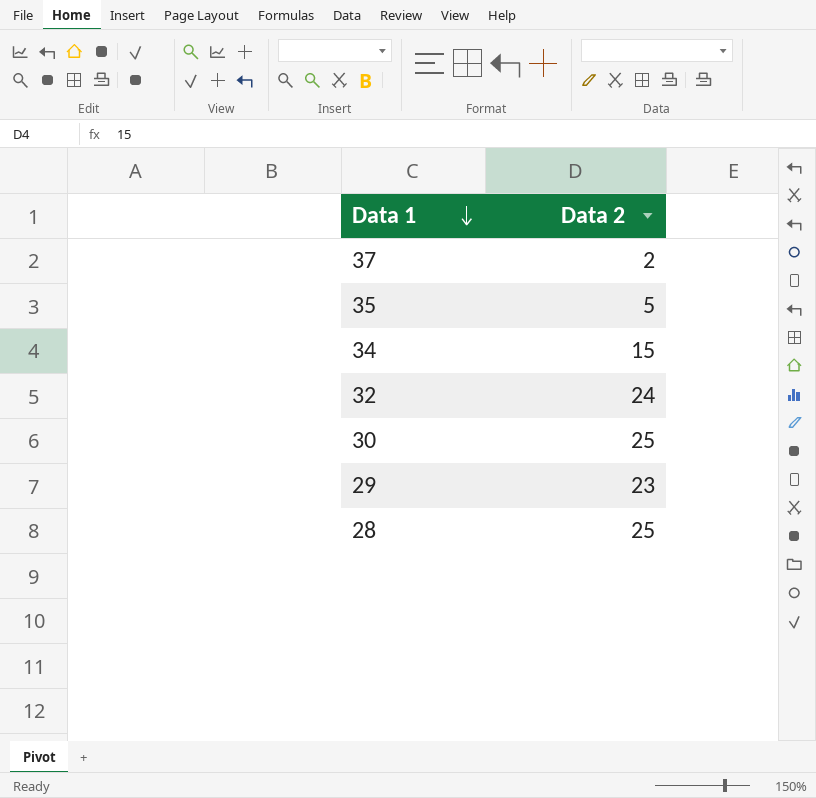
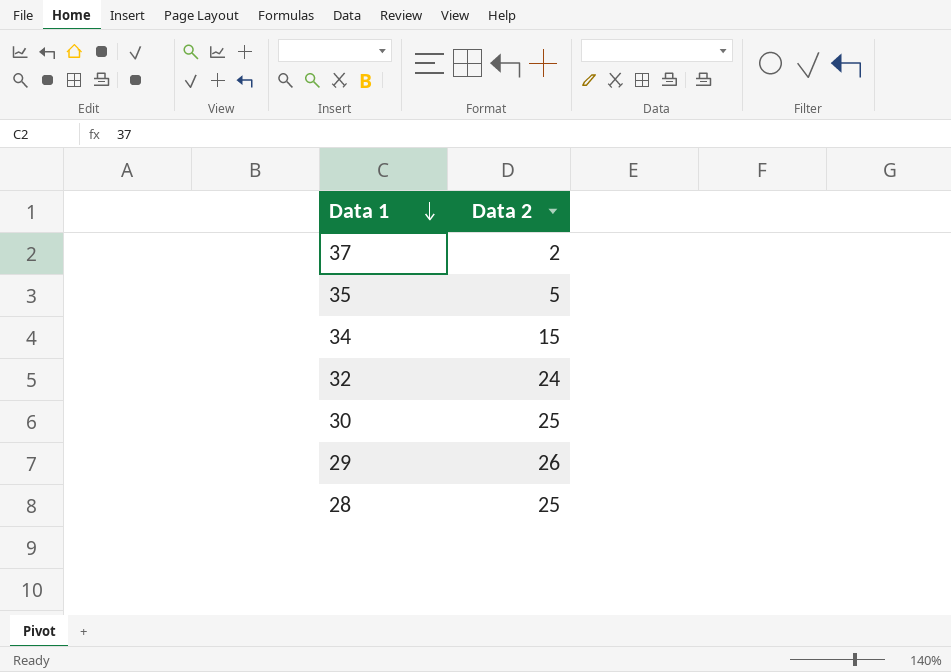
29 | Data 2: 23 -> 26

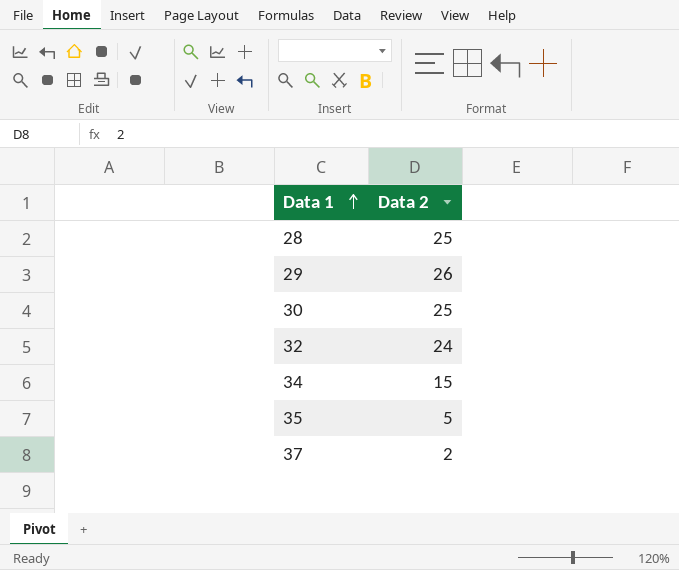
row order: Data 1 descending -> Data 1 ascending

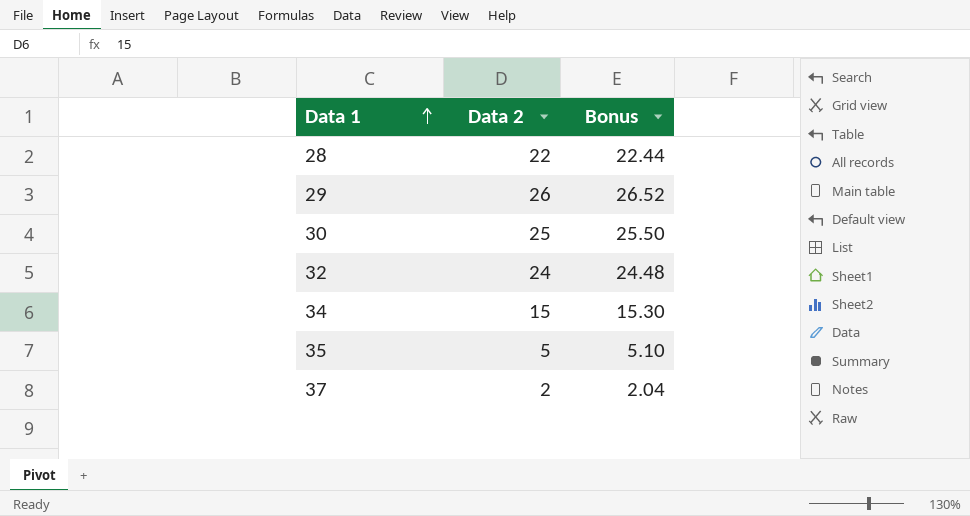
column Bonus | formula: none -> [Data 2] * 1.02
28 | Data 2: 25 -> 22

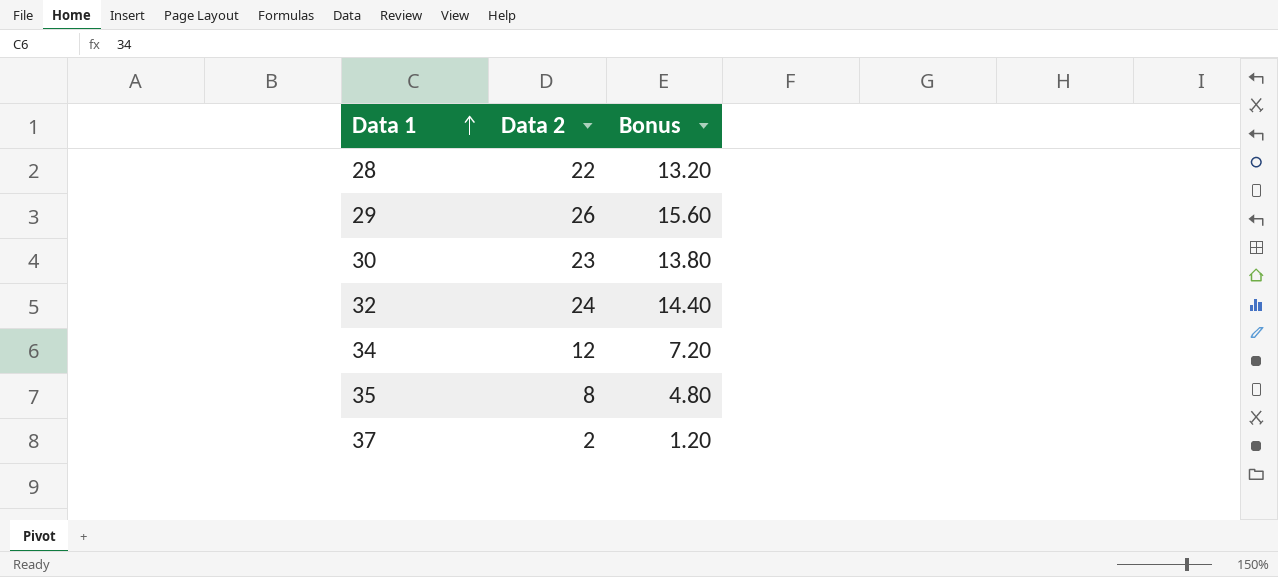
column Bonus | formula: [Data 2] * 1.02 -> [Data 2] * 0.6
30 | Data 2: 25 -> 23
34 | Data 2: 15 -> 12
35 | Data 2: 5 -> 8

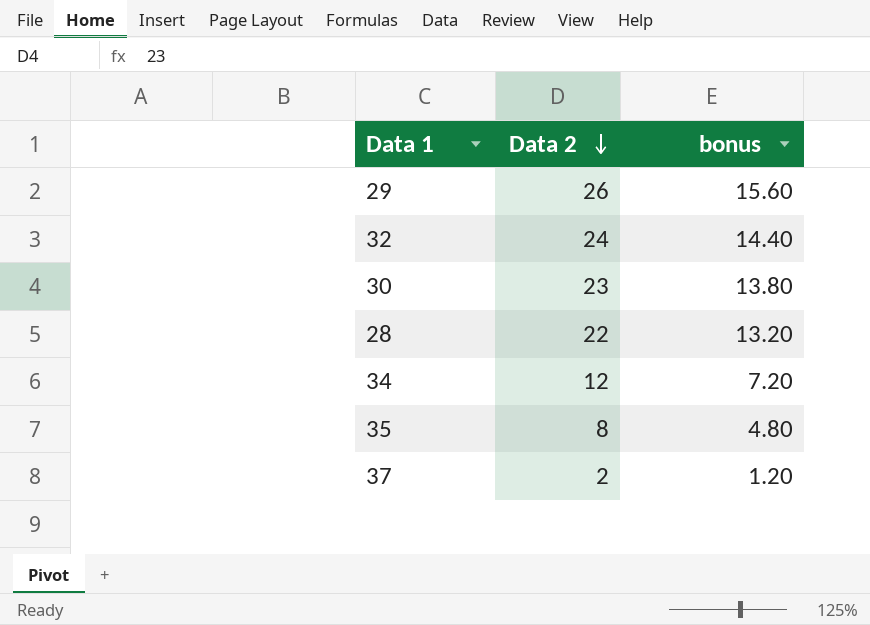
row order: Data 1 ascending -> Data 2 descending
column name: Bonus -> bonus

